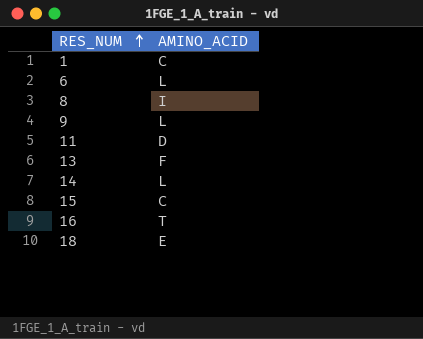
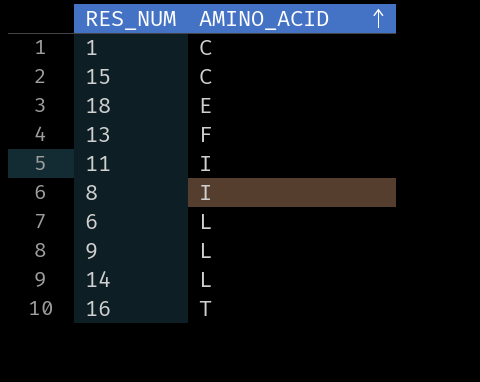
row order: RES_NUM ascending -> AMINO_ACID ascending
11 | AMINO_ACID: D -> I

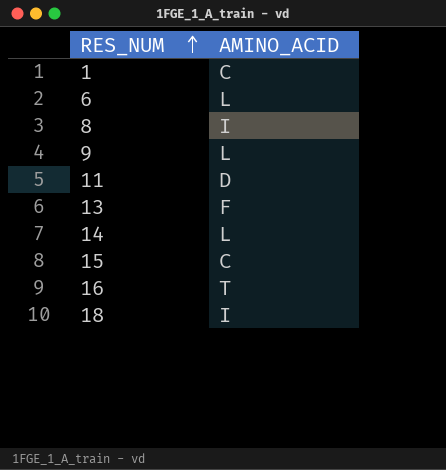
row order: AMINO_ACID ascending -> RES_NUM ascending
11 | AMINO_ACID: I -> D
18 | AMINO_ACID: E -> I

